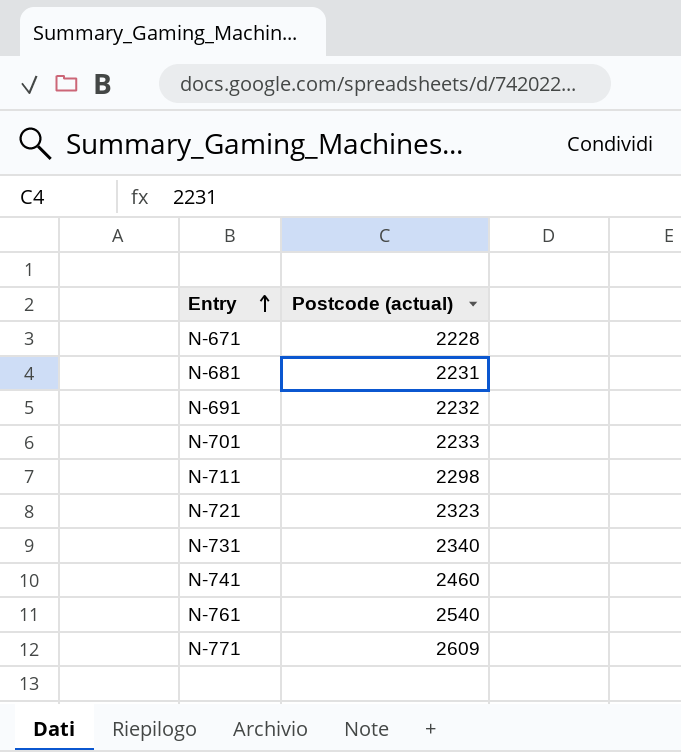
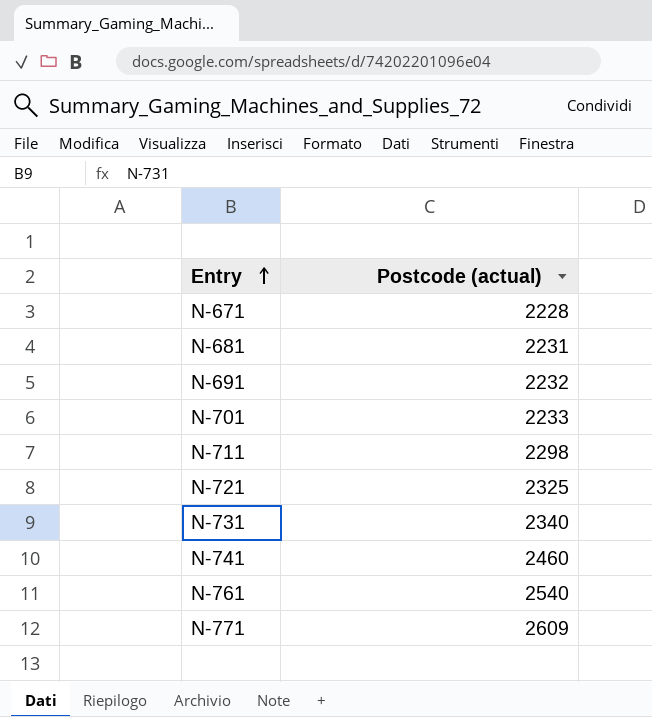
N-721 | Postcode (actual): 2323 -> 2325

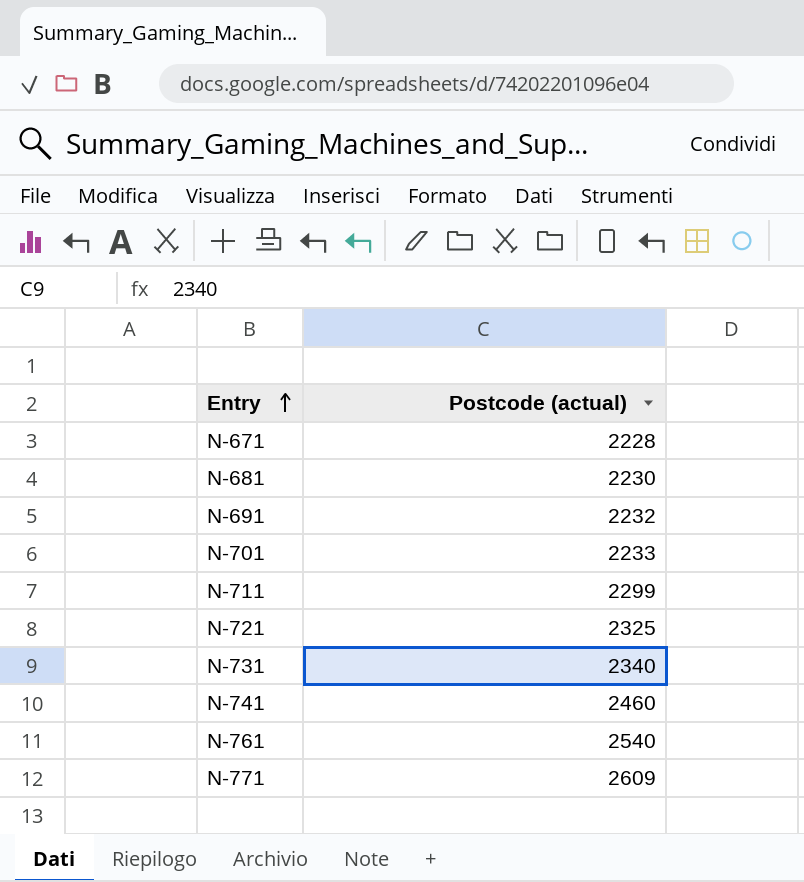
N-681 | Postcode (actual): 2231 -> 2230
N-711 | Postcode (actual): 2298 -> 2299

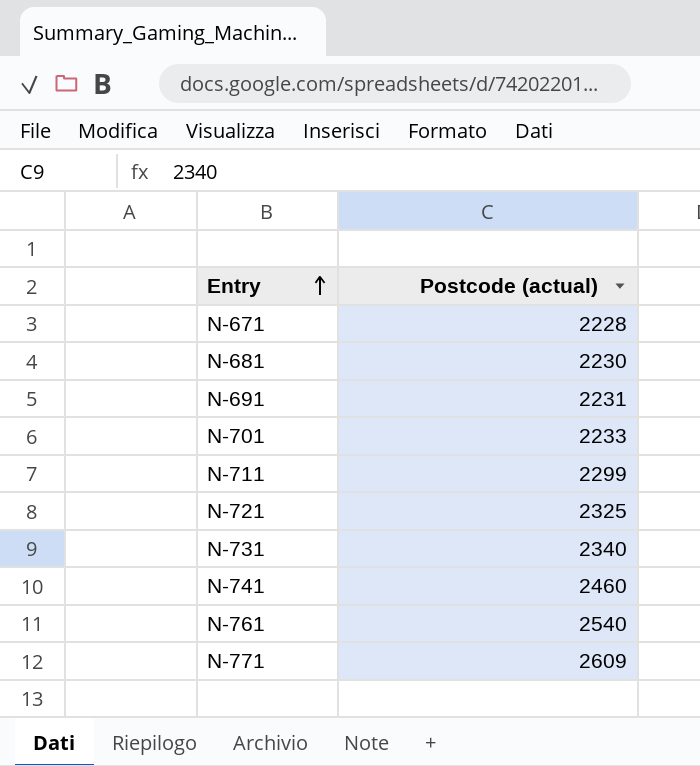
N-691 | Postcode (actual): 2232 -> 2231

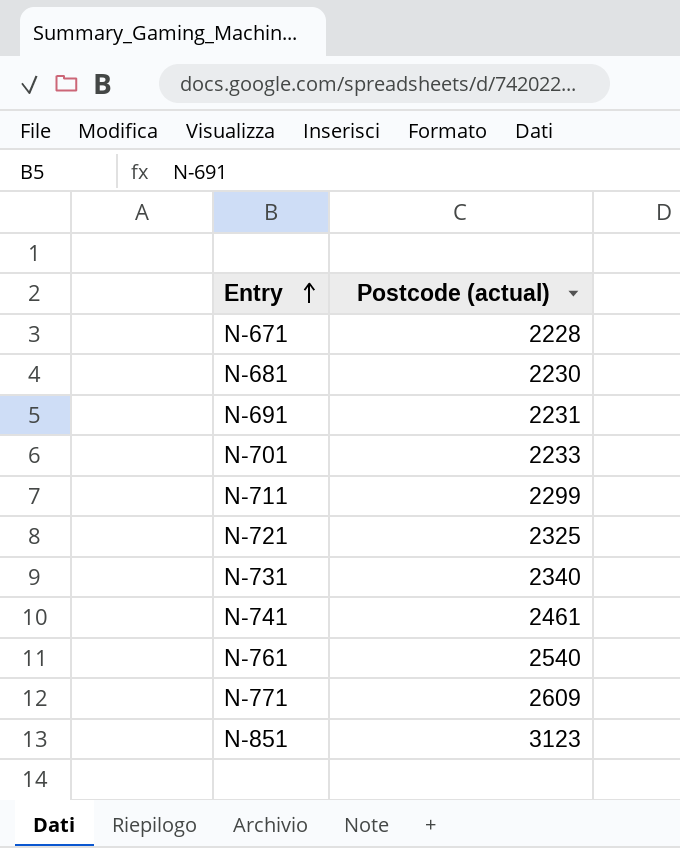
N-741 | Postcode (actual): 2460 -> 2461
row N-851: none -> 3123

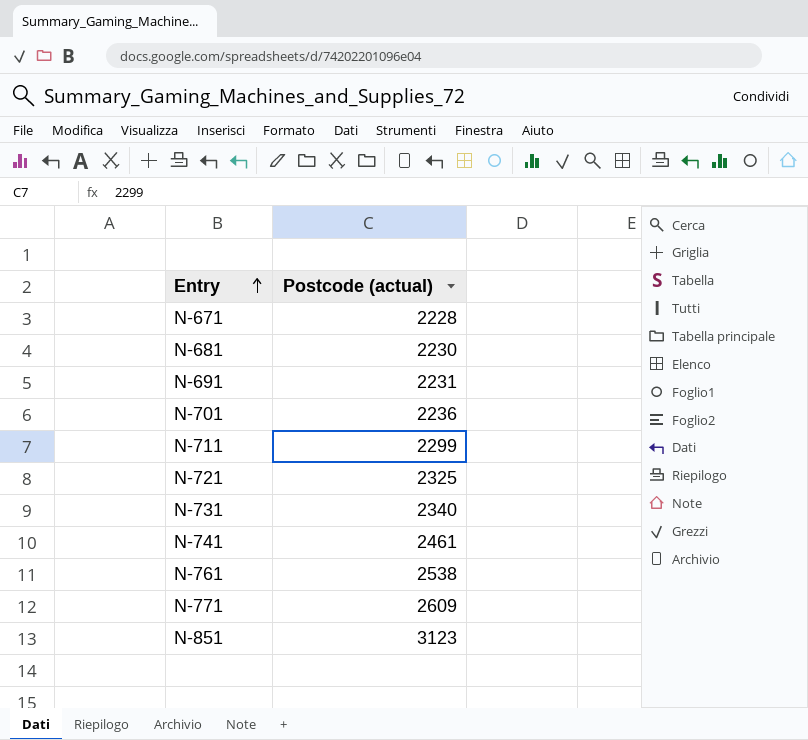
N-701 | Postcode (actual): 2233 -> 2236
N-761 | Postcode (actual): 2540 -> 2538

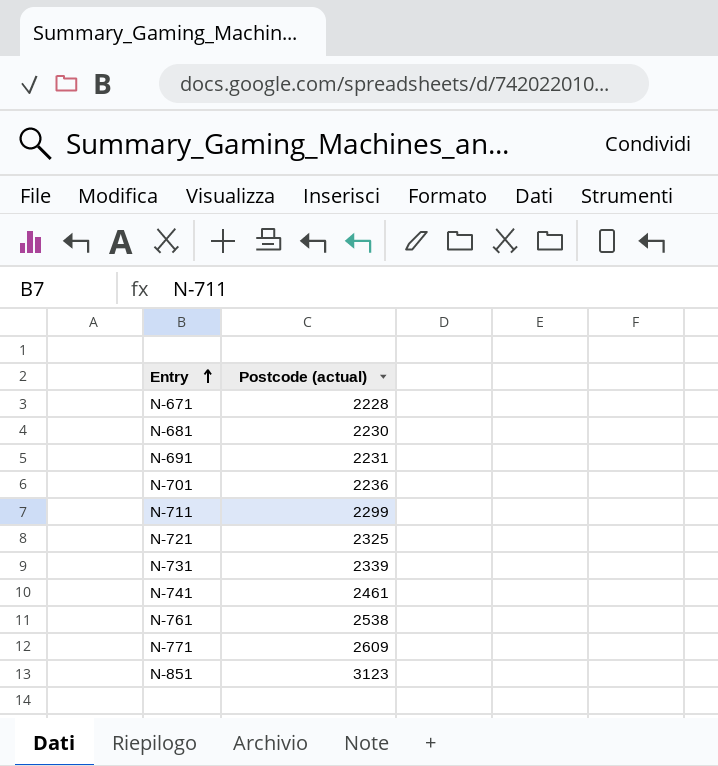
N-731 | Postcode (actual): 2340 -> 2339

